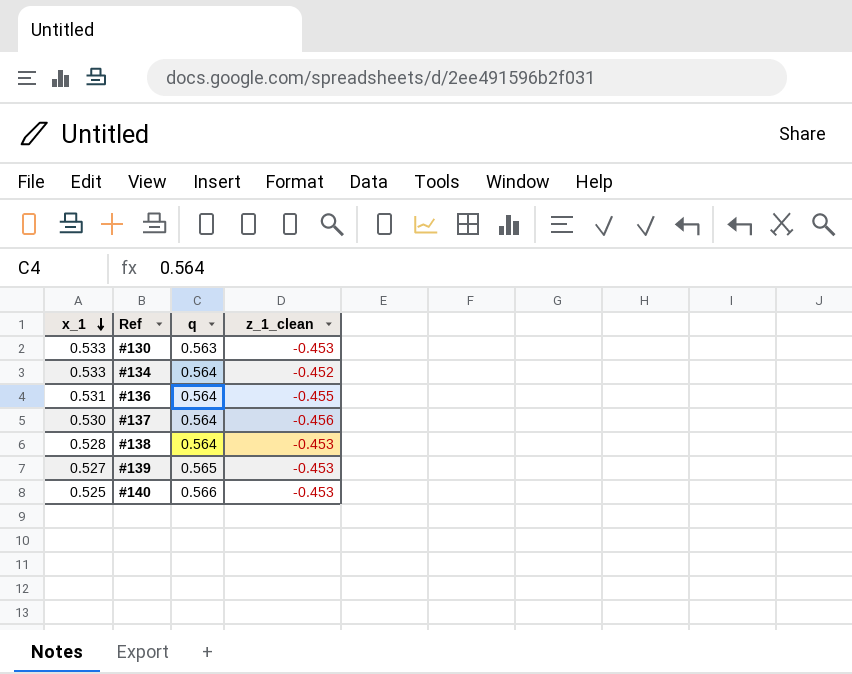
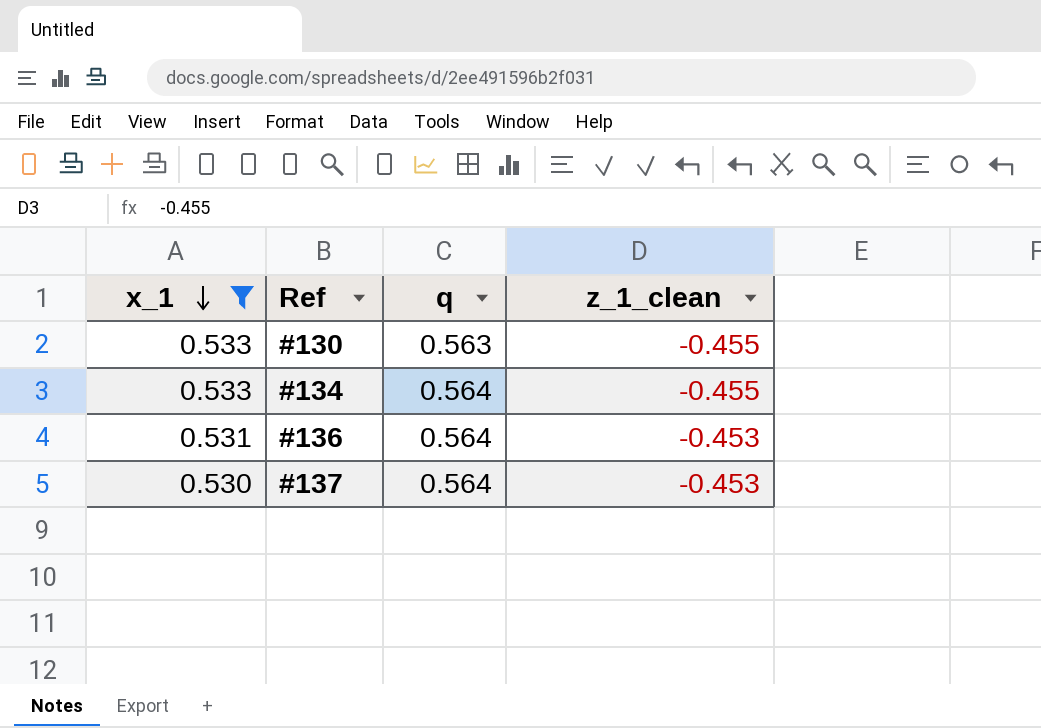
filter: none -> x_1 >= 0.530
#130 | z_1_clean: -0.453 -> -0.455
#134 | z_1_clean: -0.452 -> -0.455
#136 | z_1_clean: -0.455 -> -0.453
#137 | z_1_clean: -0.456 -> -0.453

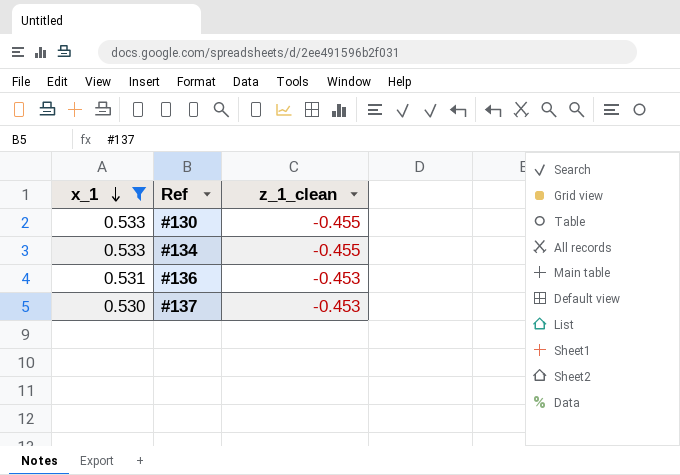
column q | position: 3 -> none

